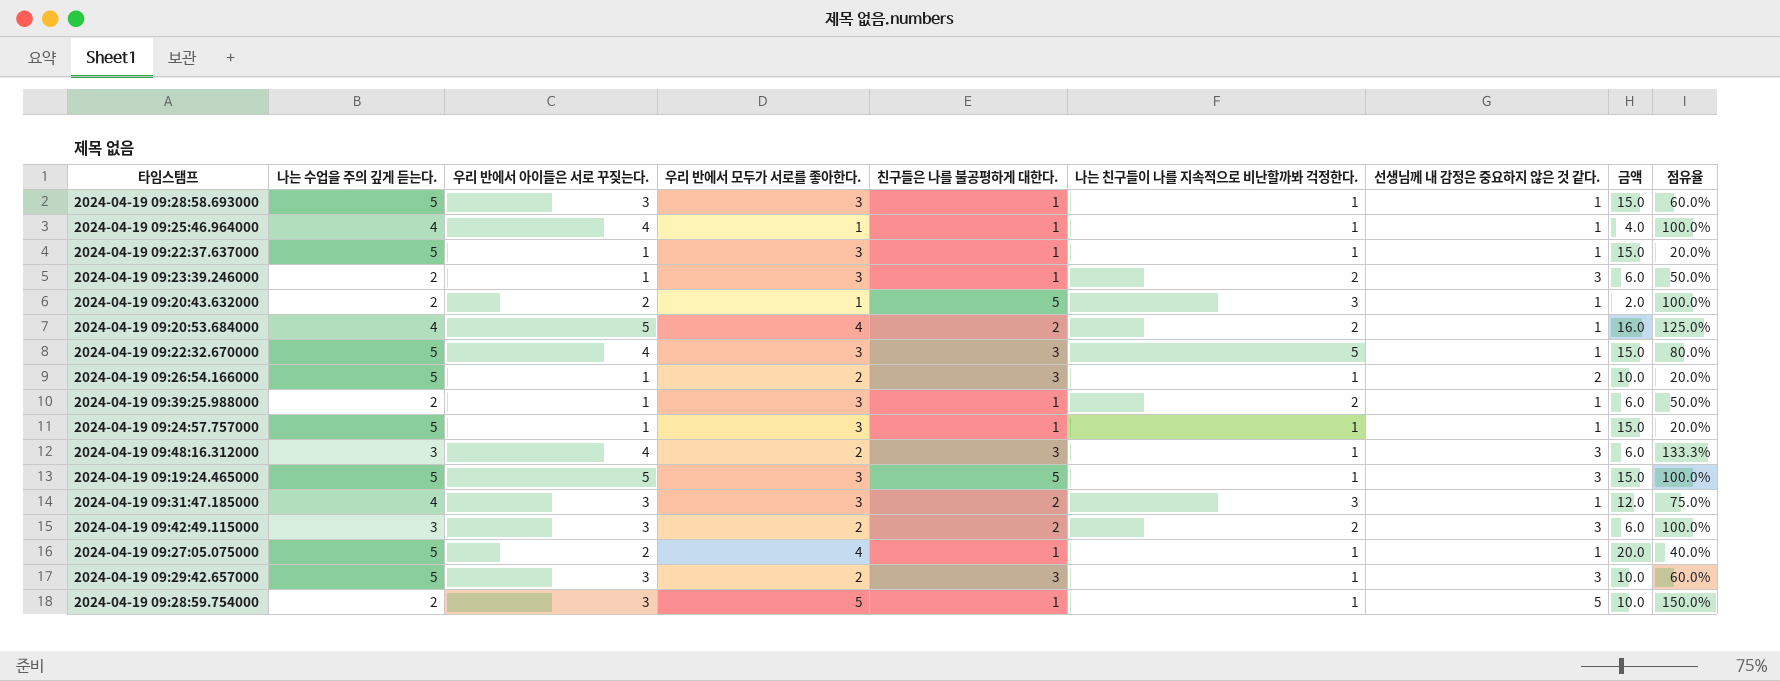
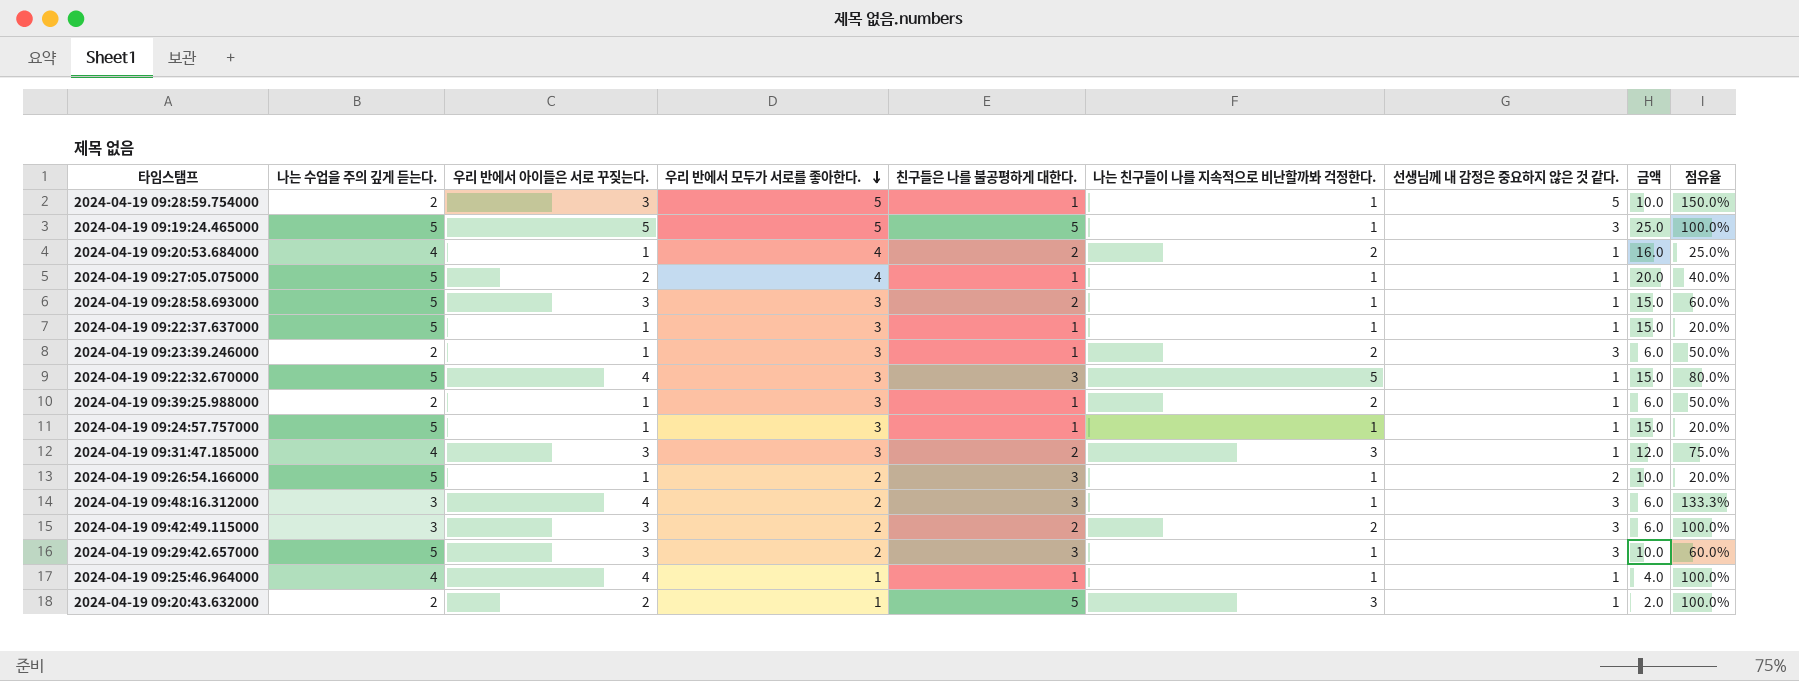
row order: none -> 우리 반에서 모두가 서로를 좋아한다. descending
2024-04-19 09:19:24.465000 | 우리 반에서 모두가 서로를 좋아한다.: 3 -> 5
2024-04-19 09:19:24.465000 | 금액: 15.0 -> 25.0
2024-04-19 09:20:53.684000 | 우리 반에서 아이들은 서로 꾸짖는다.: 5 -> 1
2024-04-19 09:20:53.684000 | 점유율: 125.0% -> 25.0%
2024-04-19 09:28:58.693000 | 친구들은 나를 불공평하게 대한다.: 1 -> 2

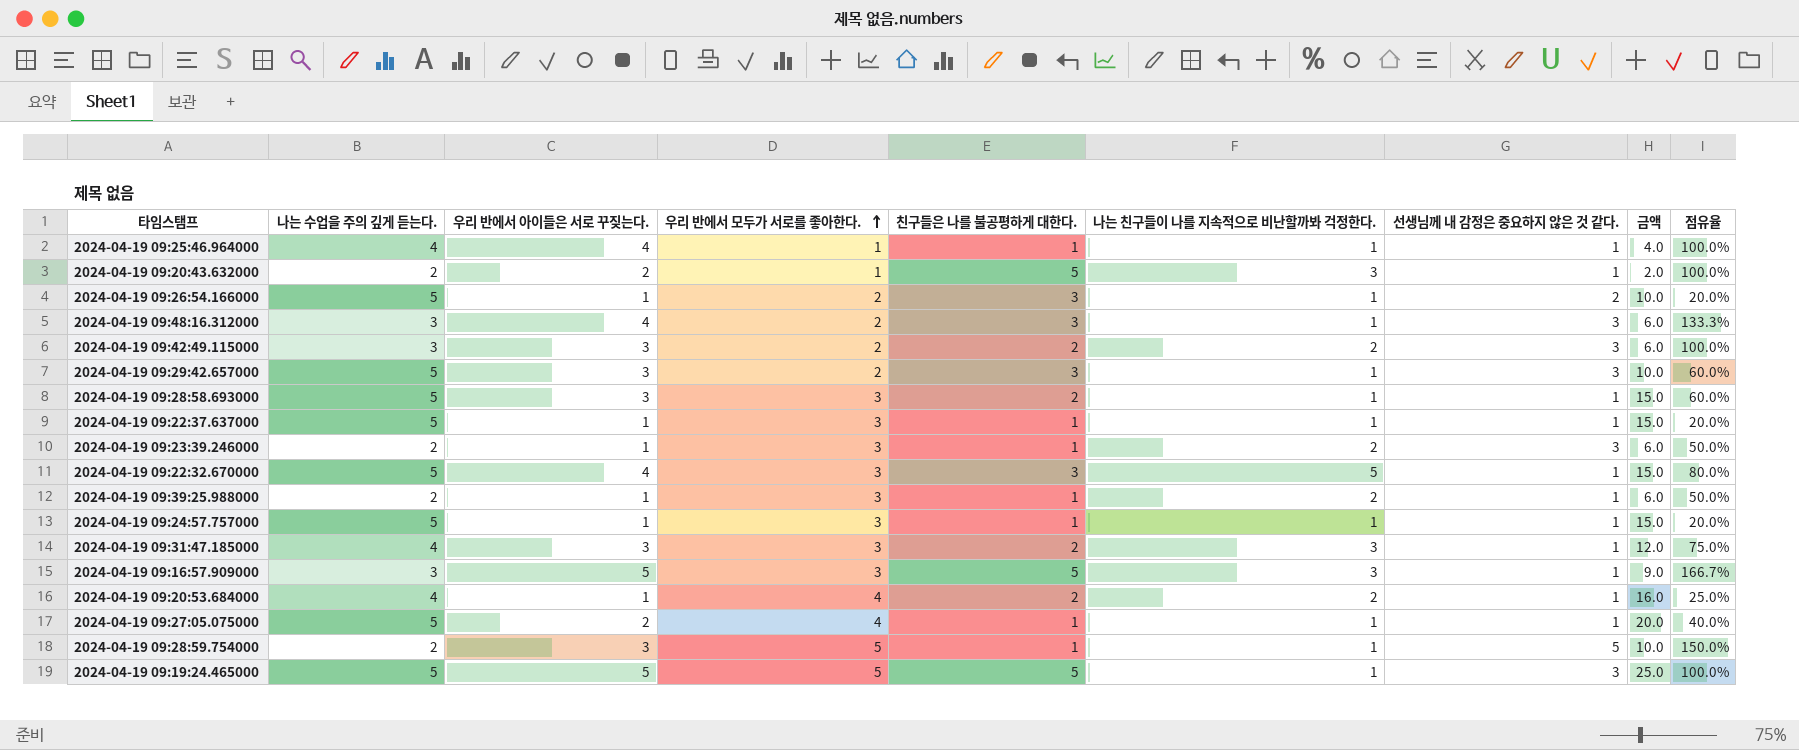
row order: 우리 반에서 모두가 서로를 좋아한다. descending -> 우리 반에서 모두가 서로를 좋아한다. ascending
row 2024-04-19 09:16:57.909000: none -> 3 | 5 | 3 | 5 | 3 | 1 | 9.0 | 166.7%

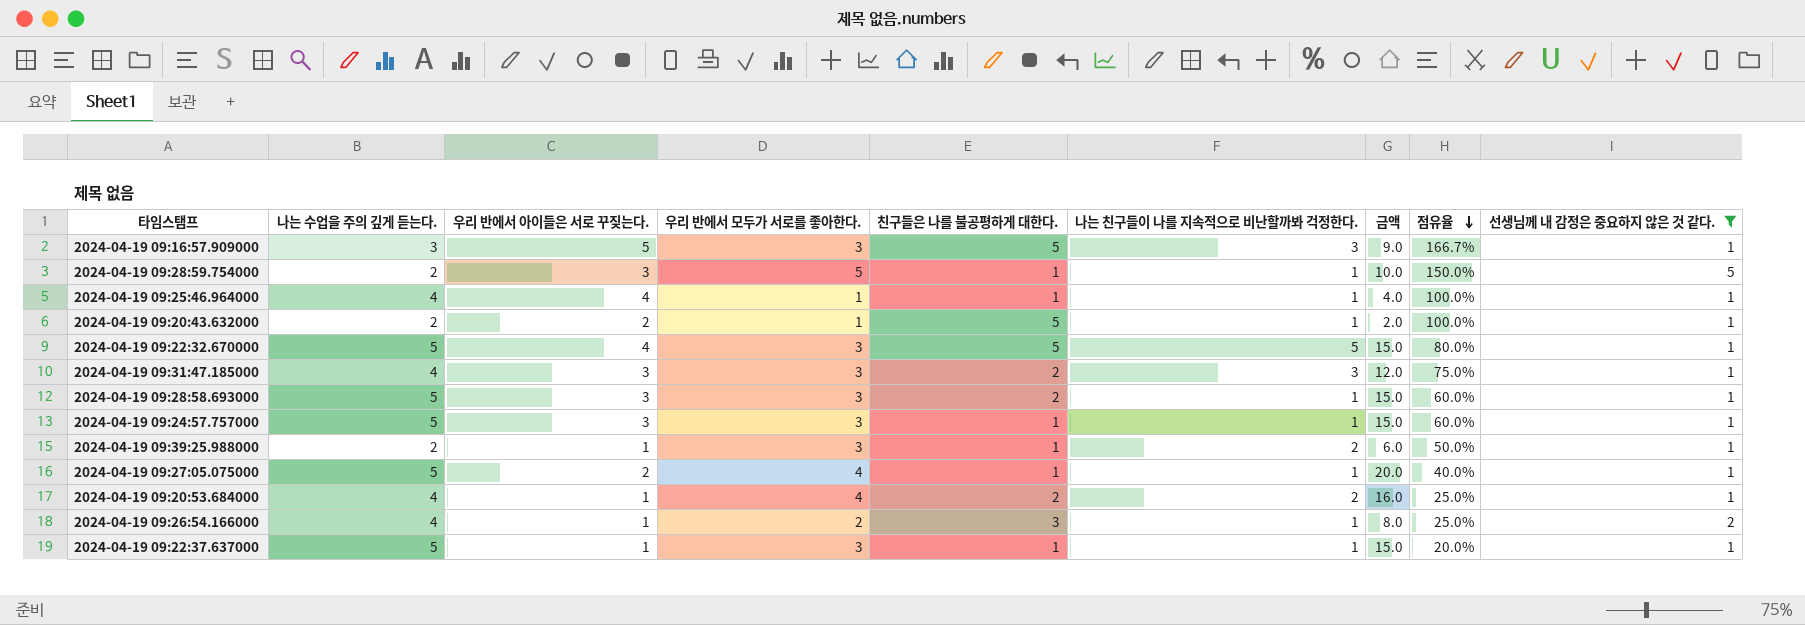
filter: none -> 선생님께 내 감정은 중요하지 않은 것 같다. != 3
row order: 우리 반에서 모두가 서로를 좋아한다. ascending -> 점유율 descending
column 선생님께 내 감정은 중요하지 않은 것 같다. | position: 7 -> 9
2024-04-19 09:20:43.632000 | 나는 친구들이 나를 지속적으로 비난할까봐 걱정한다.: 3 -> 1
2024-04-19 09:22:32.670000 | 친구들은 나를 불공평하게 대한다.: 3 -> 5
2024-04-19 09:24:57.757000 | 우리 반에서 아이들은 서로 꾸짖는다.: 1 -> 3
2024-04-19 09:24:57.757000 | 점유율: 20.0% -> 60.0%
2024-04-19 09:26:54.166000 | 나는 수업을 주의 깊게 듣는다.: 5 -> 4
2024-04-19 09:26:54.166000 | 금액: 10.0 -> 8.0
2024-04-19 09:26:54.166000 | 점유율: 20.0% -> 25.0%

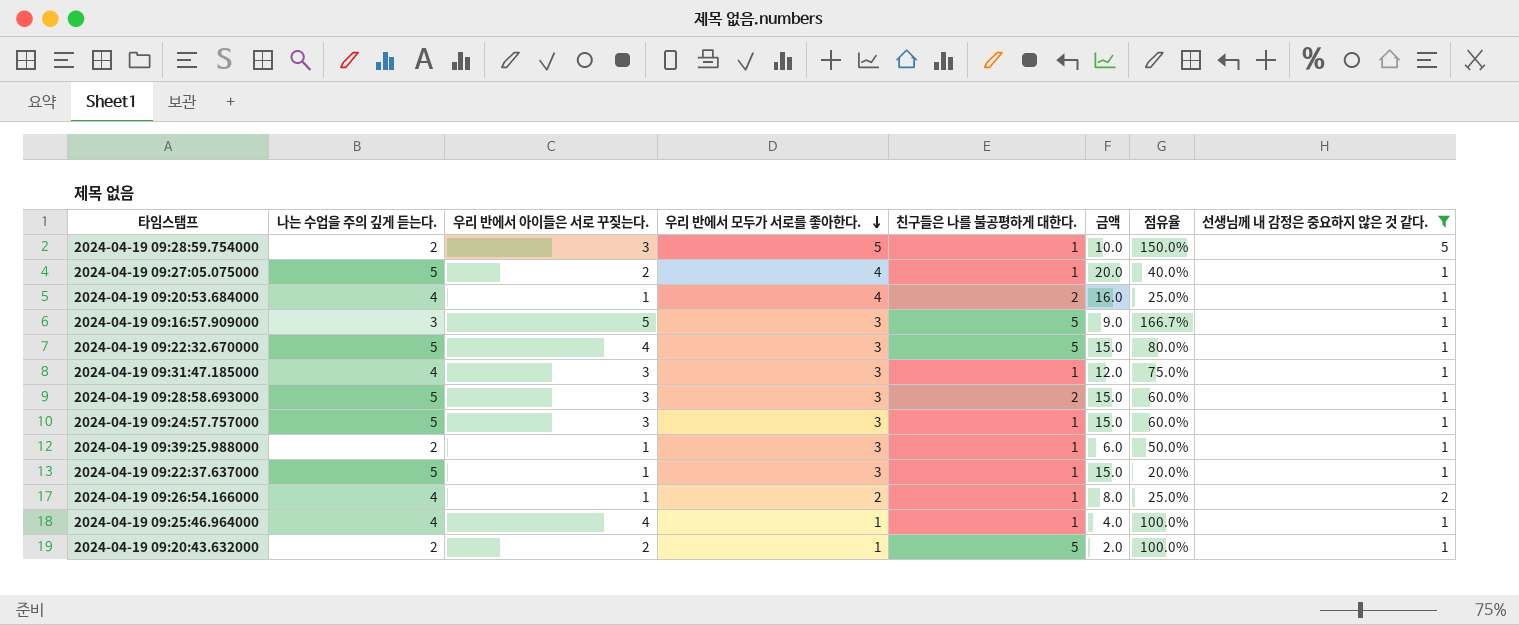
row order: 점유율 descending -> 우리 반에서 모두가 서로를 좋아한다. descending
column 나는 친구들이 나를 지속적으로 비난할까봐 걱정한다. | position: 6 -> none
2024-04-19 09:31:47.185000 | 친구들은 나를 불공평하게 대한다.: 2 -> 1
2024-04-19 09:26:54.166000 | 친구들은 나를 불공평하게 대한다.: 3 -> 1

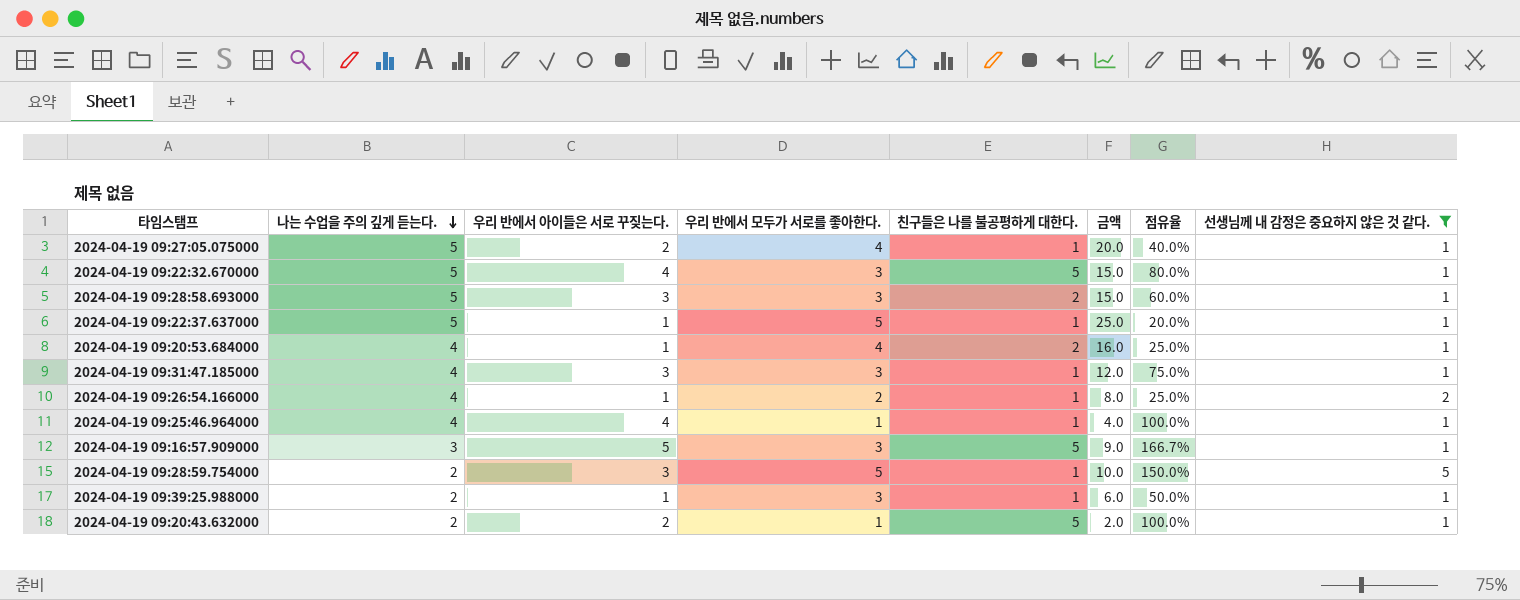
row order: 우리 반에서 모두가 서로를 좋아한다. descending -> 나는 수업을 주의 깊게 듣는다. descending
row 2024-04-19 09:24:57.757000: 5 | 3 | 3 | 1 | 15.0 | 60.0% | 1 -> none
2024-04-19 09:22:37.637000 | 우리 반에서 모두가 서로를 좋아한다.: 3 -> 5
2024-04-19 09:22:37.637000 | 금액: 15.0 -> 25.0

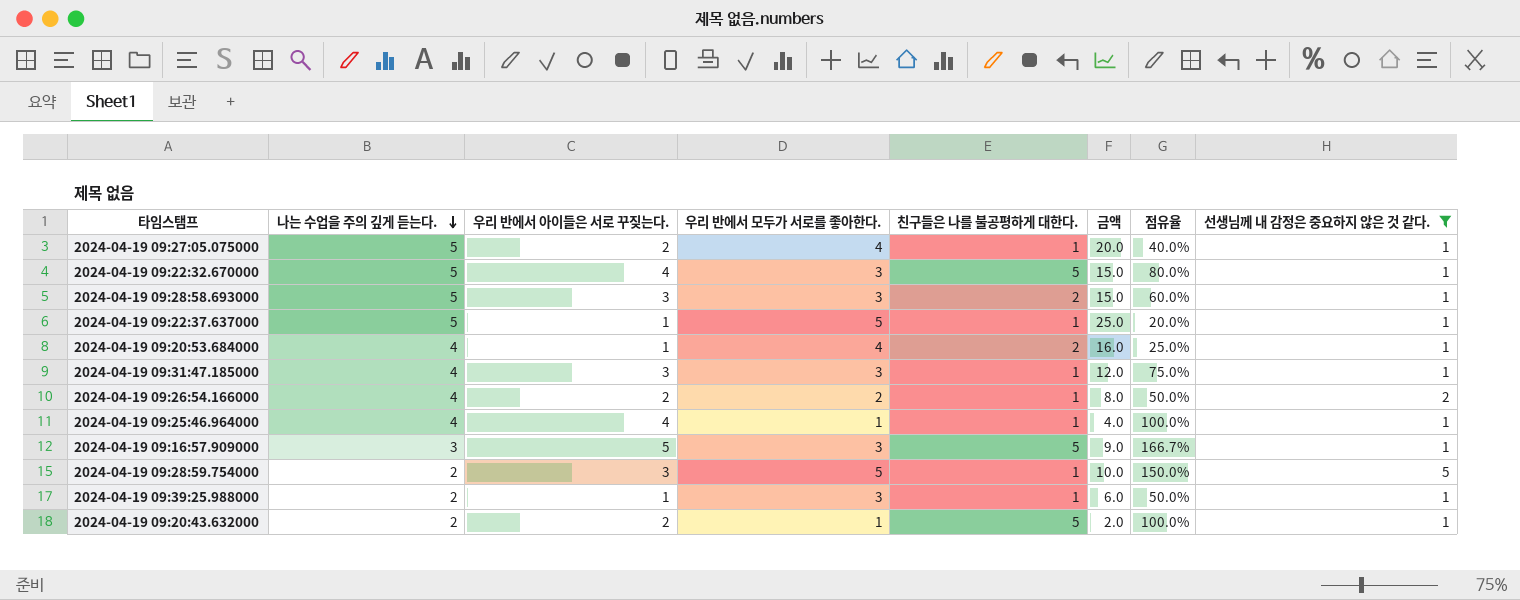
2024-04-19 09:26:54.166000 | 우리 반에서 아이들은 서로 꾸짖는다.: 1 -> 2
2024-04-19 09:26:54.166000 | 점유율: 25.0% -> 50.0%

